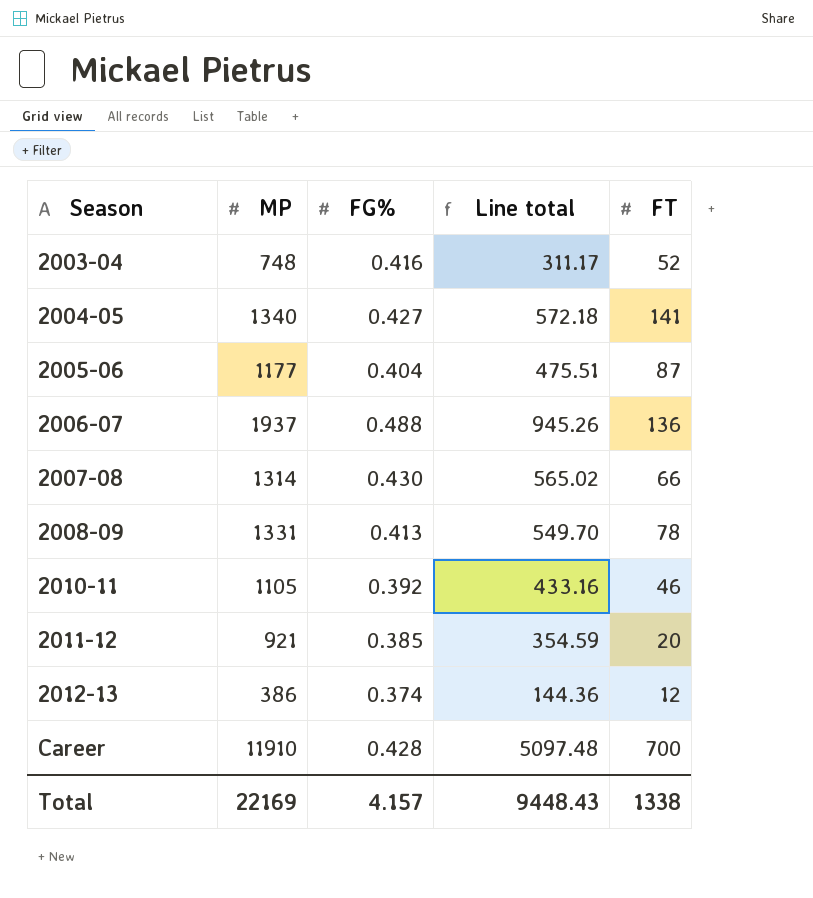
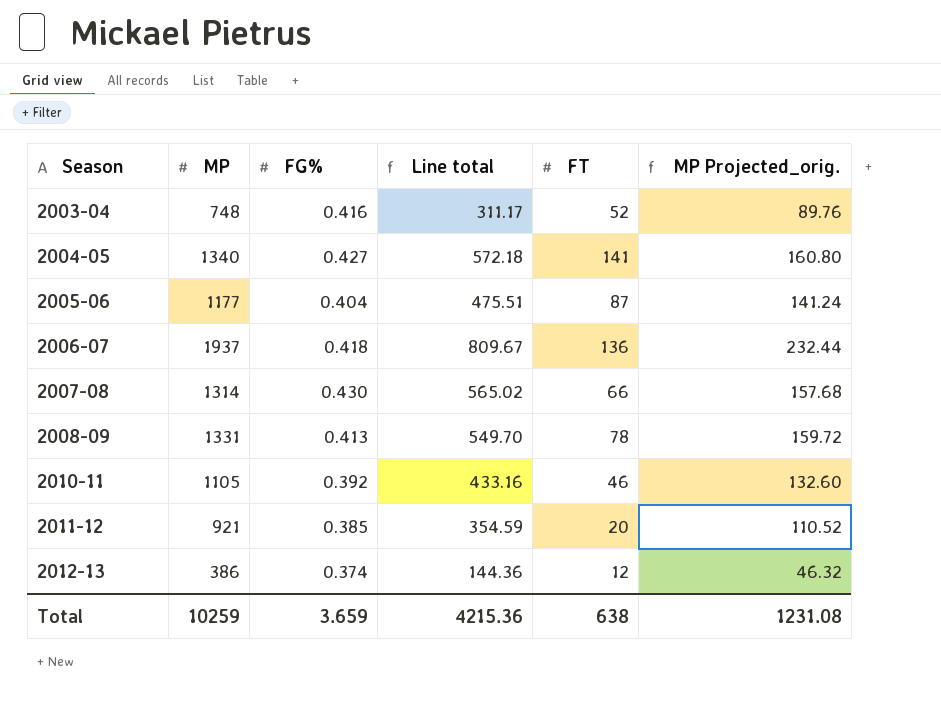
column MP Projected_orig. | formula: none -> [MP] * 0.12
row Career: 11910 | 0.428 | 5097.48 | 700 -> none
2006-07 | FG%: 0.488 -> 0.418
2006-07 | Line total: 945.26 -> 809.67
Total | MP: 22169 -> 10259
Total | FG%: 4.157 -> 3.659
Total | Line total: 9448.43 -> 4215.36
Total | FT: 1338 -> 638

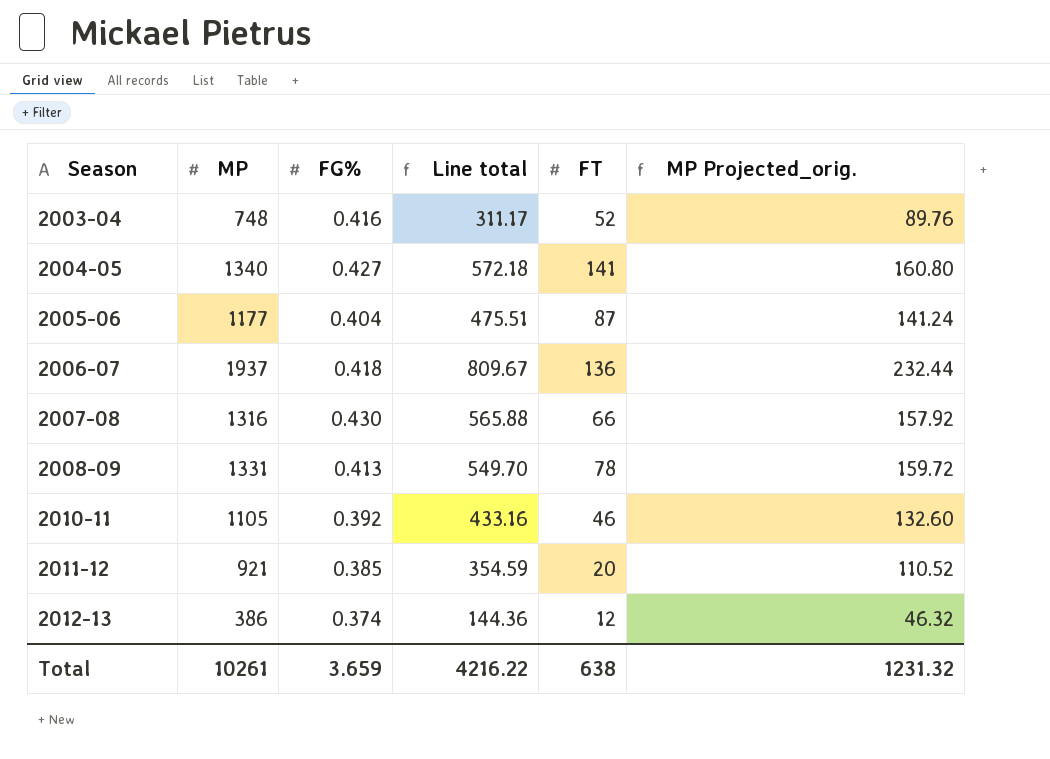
2007-08 | MP: 1314 -> 1316
2007-08 | Line total: 565.02 -> 565.88
2007-08 | MP Projected_orig.: 157.68 -> 157.92
Total | MP: 10259 -> 10261
Total | Line total: 4215.36 -> 4216.22
Total | MP Projected_orig.: 1231.08 -> 1231.32

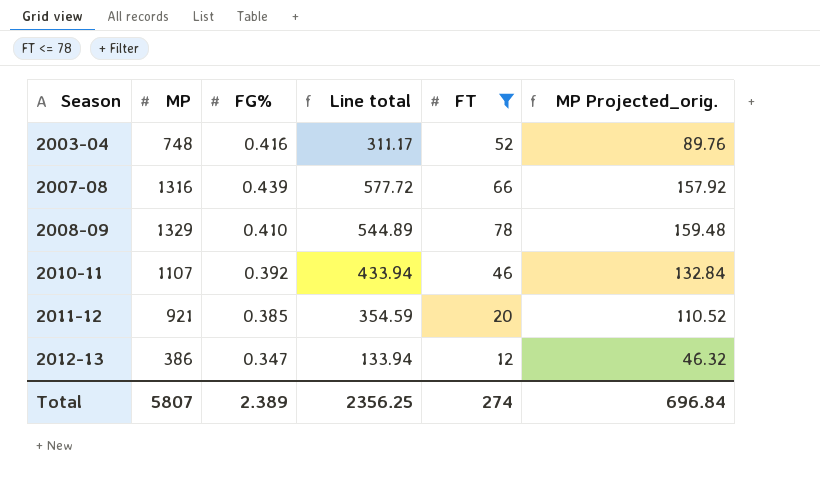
filter: none -> FT <= 78
2007-08 | FG%: 0.430 -> 0.439
2007-08 | Line total: 565.88 -> 577.72
2008-09 | MP: 1331 -> 1329
2008-09 | FG%: 0.413 -> 0.410
2008-09 | Line total: 549.70 -> 544.89
2008-09 | MP Projected_orig.: 159.72 -> 159.48
2010-11 | MP: 1105 -> 1107
2010-11 | Line total: 433.16 -> 433.94
2010-11 | MP Projected_orig.: 132.60 -> 132.84
2012-13 | FG%: 0.374 -> 0.347
2012-13 | Line total: 144.36 -> 133.94
Total | MP: 10261 -> 5807
Total | FG%: 3.659 -> 2.389
Total | Line total: 4216.22 -> 2356.25
Total | FT: 638 -> 274
Total | MP Projected_orig.: 1231.32 -> 696.84

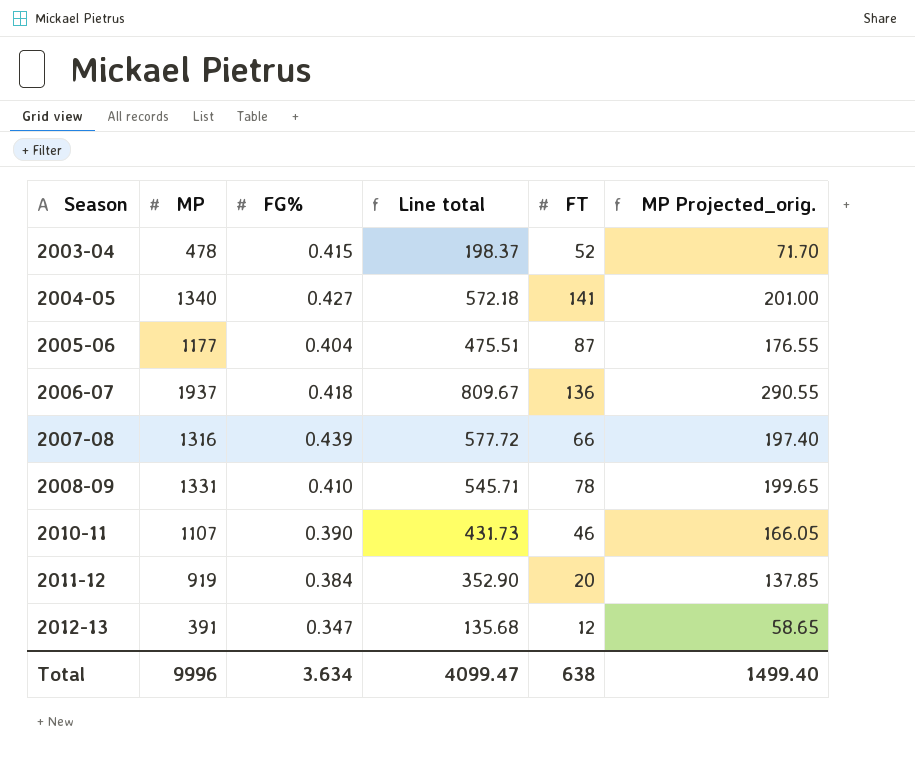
filter: FT <= 78 -> none
column MP Projected_orig. | formula: [MP] * 0.12 -> [MP] * 0.15
2003-04 | MP: 748 -> 478
2003-04 | FG%: 0.416 -> 0.415
2003-04 | Line total: 311.17 -> 198.37
2008-09 | MP: 1329 -> 1331
2008-09 | Line total: 544.89 -> 545.71
2010-11 | FG%: 0.392 -> 0.390
2010-11 | Line total: 433.94 -> 431.73
2011-12 | MP: 921 -> 919
2011-12 | FG%: 0.385 -> 0.384
2011-12 | Line total: 354.59 -> 352.90
2012-13 | MP: 386 -> 391
2012-13 | Line total: 133.94 -> 135.68
Total | MP: 5807 -> 9996
Total | FG%: 2.389 -> 3.634
Total | Line total: 2356.25 -> 4099.47
Total | FT: 274 -> 638
Total | MP Projected_orig.: 696.84 -> 1499.40

